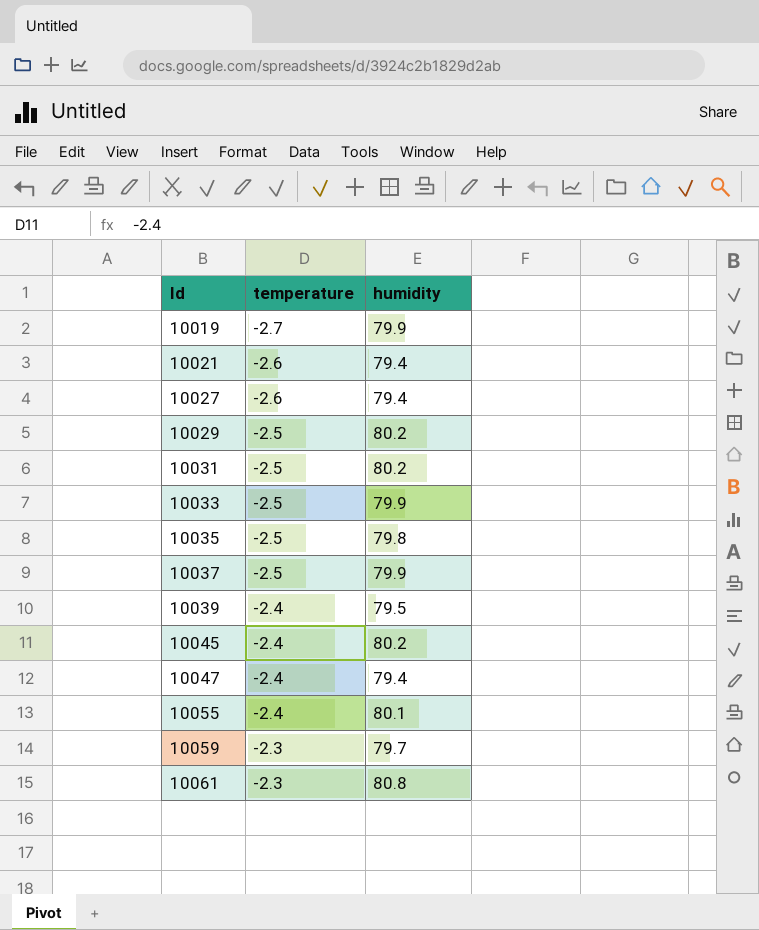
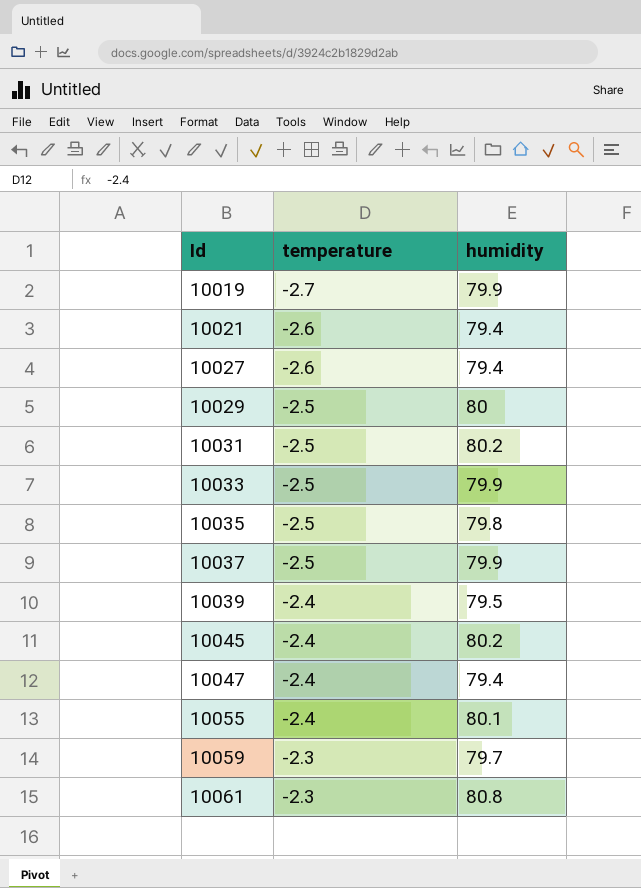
10029 | humidity: 80.2 -> 80

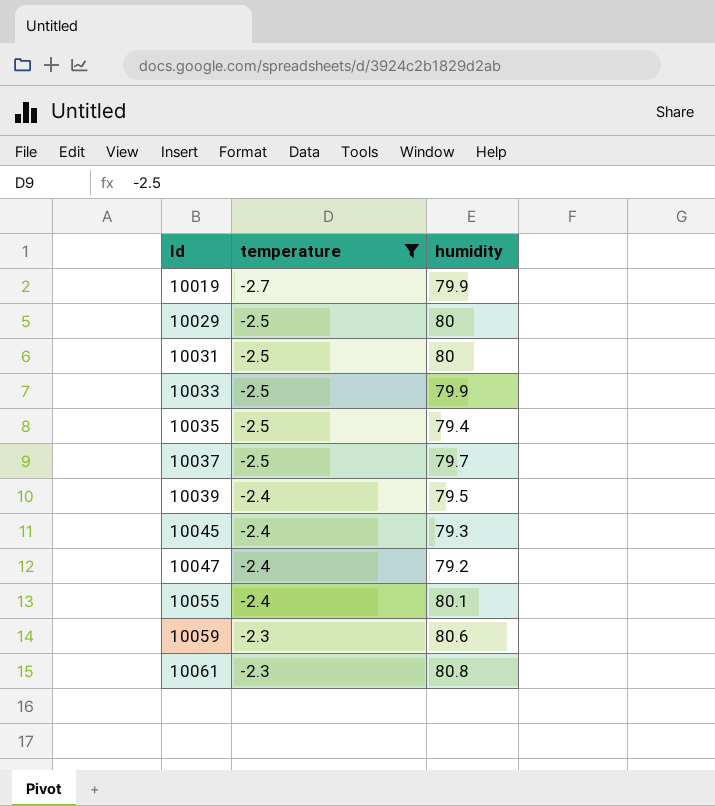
filter: none -> temperature != -2.6
10031 | humidity: 80.2 -> 80
10035 | humidity: 79.8 -> 79.4
10037 | humidity: 79.9 -> 79.7
10045 | humidity: 80.2 -> 79.3
10047 | humidity: 79.4 -> 79.2
10059 | humidity: 79.7 -> 80.6

